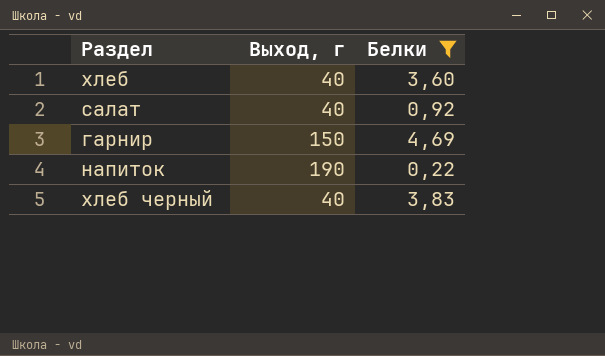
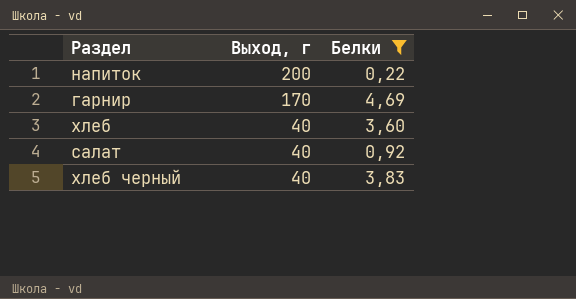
row order: none -> Выход, г descending
напиток | Выход, г: 190 -> 200
гарнир | Выход, г: 150 -> 170

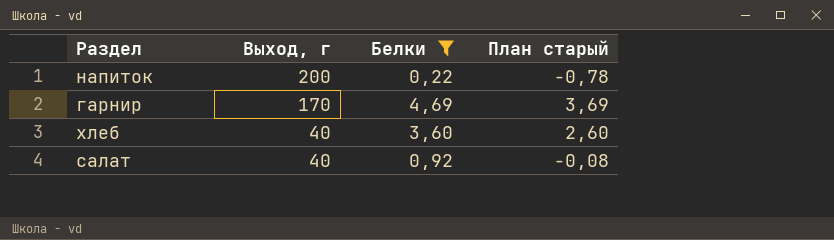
column План старый | formula: none -> [Белки] - 1
row хлеб черный: 40 | 3,83 -> none

